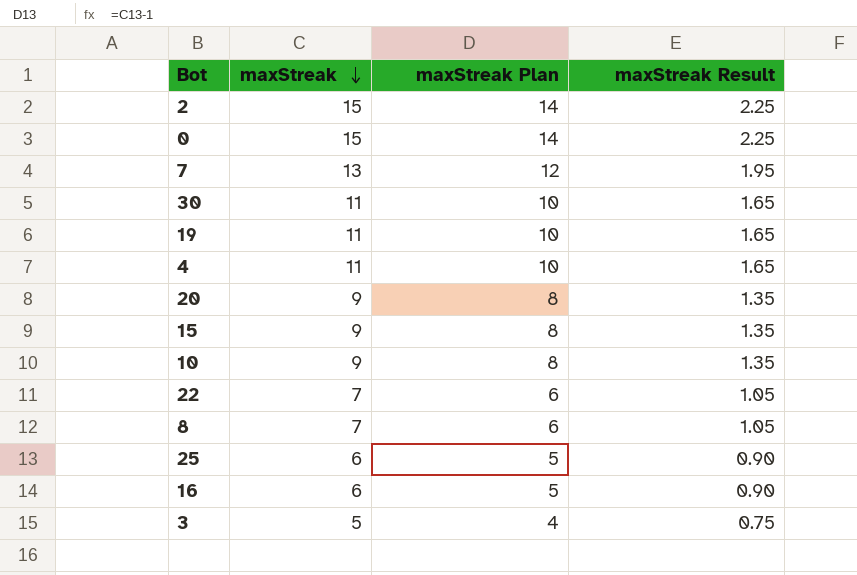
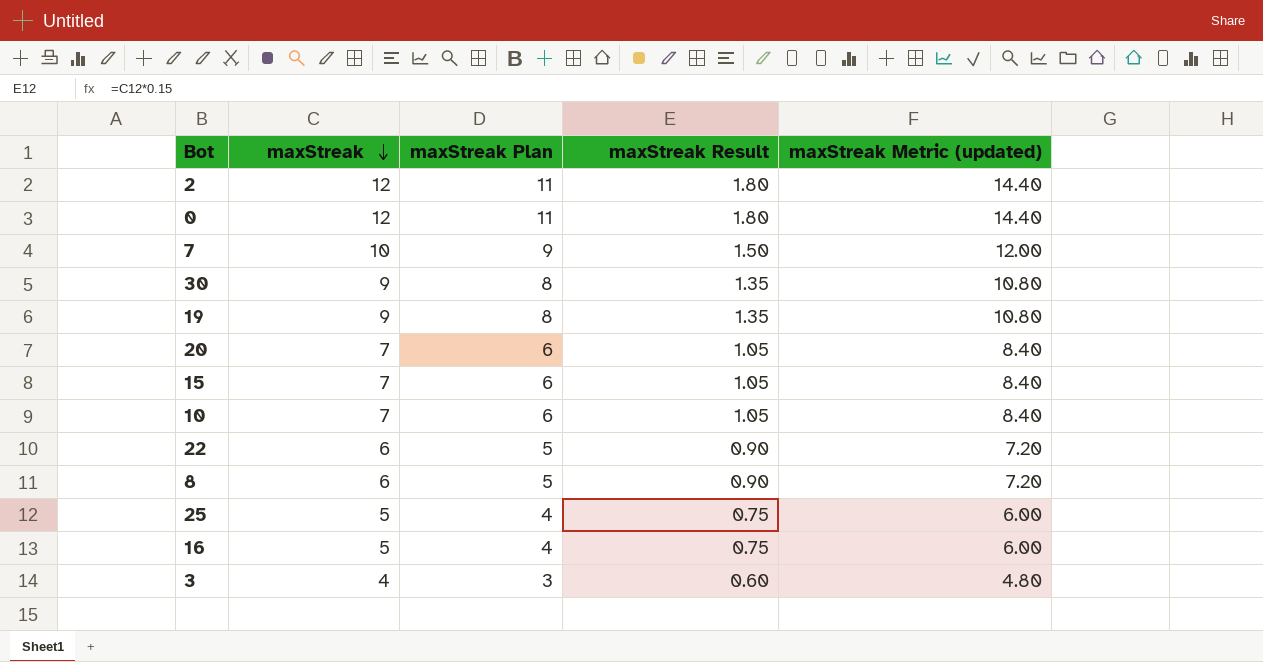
column maxStreak Metric (updated) | formula: none -> [maxStreak] * 1.2
row 4: 11 | 10 | 1.65 -> none
2 | maxStreak: 15 -> 12
2 | maxStreak Plan: 14 -> 11
2 | maxStreak Result: 2.25 -> 1.80
0 | maxStreak: 15 -> 12
0 | maxStreak Plan: 14 -> 11
0 | maxStreak Result: 2.25 -> 1.80
7 | maxStreak: 13 -> 10
7 | maxStreak Plan: 12 -> 9
7 | maxStreak Result: 1.95 -> 1.50
30 | maxStreak: 11 -> 9
30 | maxStreak Plan: 10 -> 8
30 | maxStreak Result: 1.65 -> 1.35
19 | maxStreak: 11 -> 9
19 | maxStreak Plan: 10 -> 8
19 | maxStreak Result: 1.65 -> 1.35
20 | maxStreak: 9 -> 7
20 | maxStreak Plan: 8 -> 6
20 | maxStreak Result: 1.35 -> 1.05
15 | maxStreak: 9 -> 7
15 | maxStreak Plan: 8 -> 6
15 | maxStreak Result: 1.35 -> 1.05
10 | maxStreak: 9 -> 7
10 | maxStreak Plan: 8 -> 6
10 | maxStreak Result: 1.35 -> 1.05
22 | maxStreak: 7 -> 6
22 | maxStreak Plan: 6 -> 5
22 | maxStreak Result: 1.05 -> 0.90
8 | maxStreak: 7 -> 6
8 | maxStreak Plan: 6 -> 5
8 | maxStreak Result: 1.05 -> 0.90
25 | maxStreak: 6 -> 5
25 | maxStreak Plan: 5 -> 4
25 | maxStreak Result: 0.90 -> 0.75
16 | maxStreak: 6 -> 5
16 | maxStreak Plan: 5 -> 4
16 | maxStreak Result: 0.90 -> 0.75
3 | maxStreak: 5 -> 4
3 | maxStreak Plan: 4 -> 3
3 | maxStreak Result: 0.75 -> 0.60

